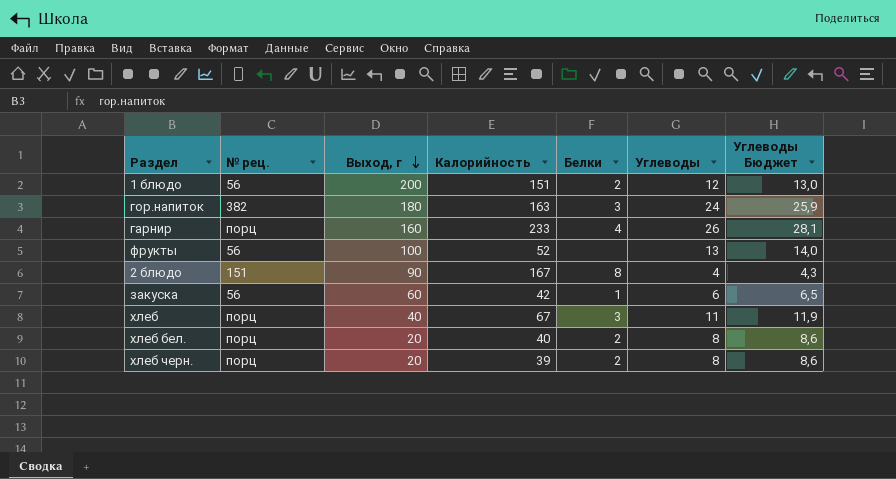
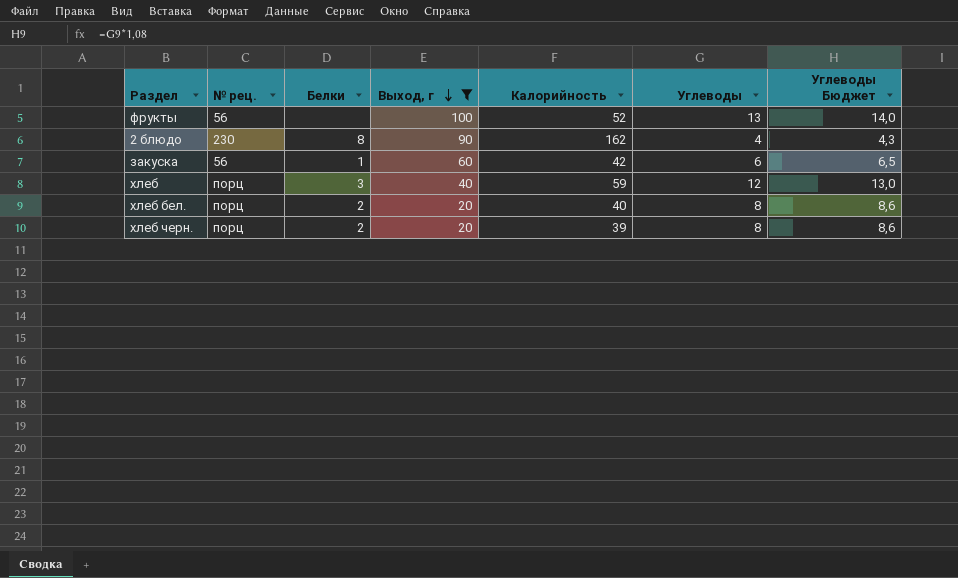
filter: none -> Выход, г <= 100
column Белки | position: 5 -> 3
2 блюдо | № рец.: 151 -> 230
2 блюдо | Калорийность: 167 -> 162
хлеб | Калорийность: 67 -> 59
хлеб | Углеводы: 11 -> 12
хлеб | Углеводы Бюджет: 11,9 -> 13,0

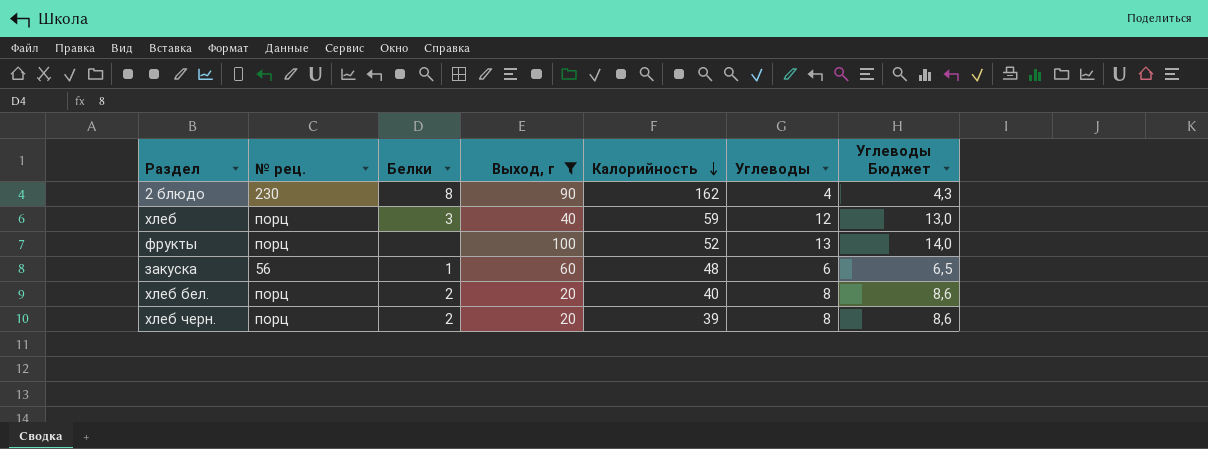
row order: Выход, г descending -> Калорийность descending
фрукты | № рец.: 56 -> порц
закуска | Калорийность: 42 -> 48

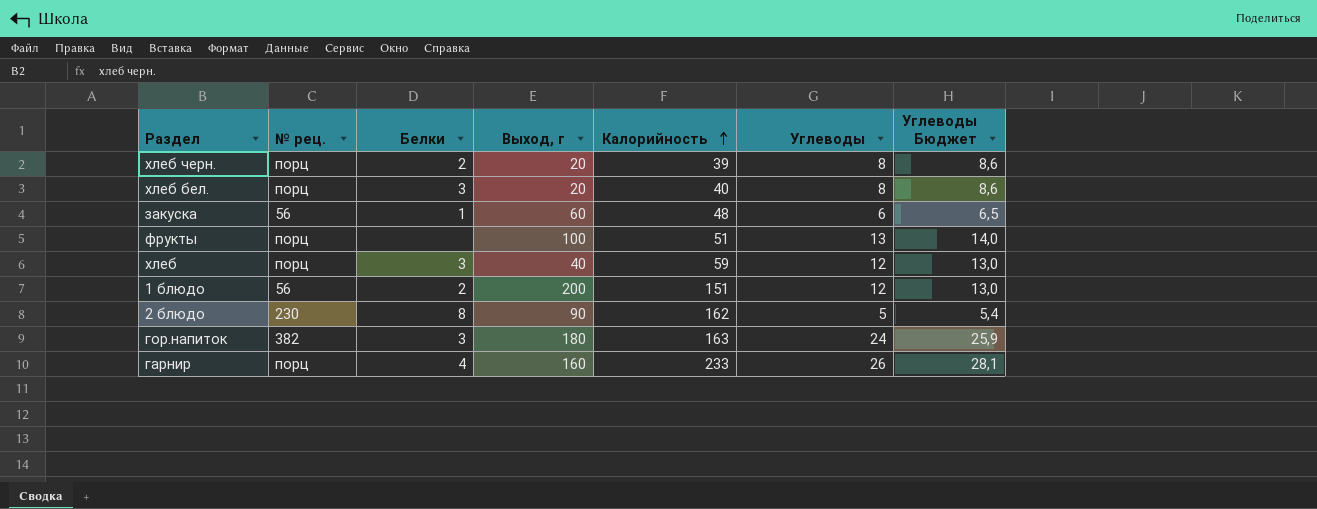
filter: Выход, г <= 100 -> none
row order: Калорийность descending -> Калорийность ascending
хлеб бел. | Белки: 2 -> 3
фрукты | Калорийность: 52 -> 51
2 блюдо | Углеводы: 4 -> 5
2 блюдо | Углеводы Бюджет: 4,3 -> 5,4

